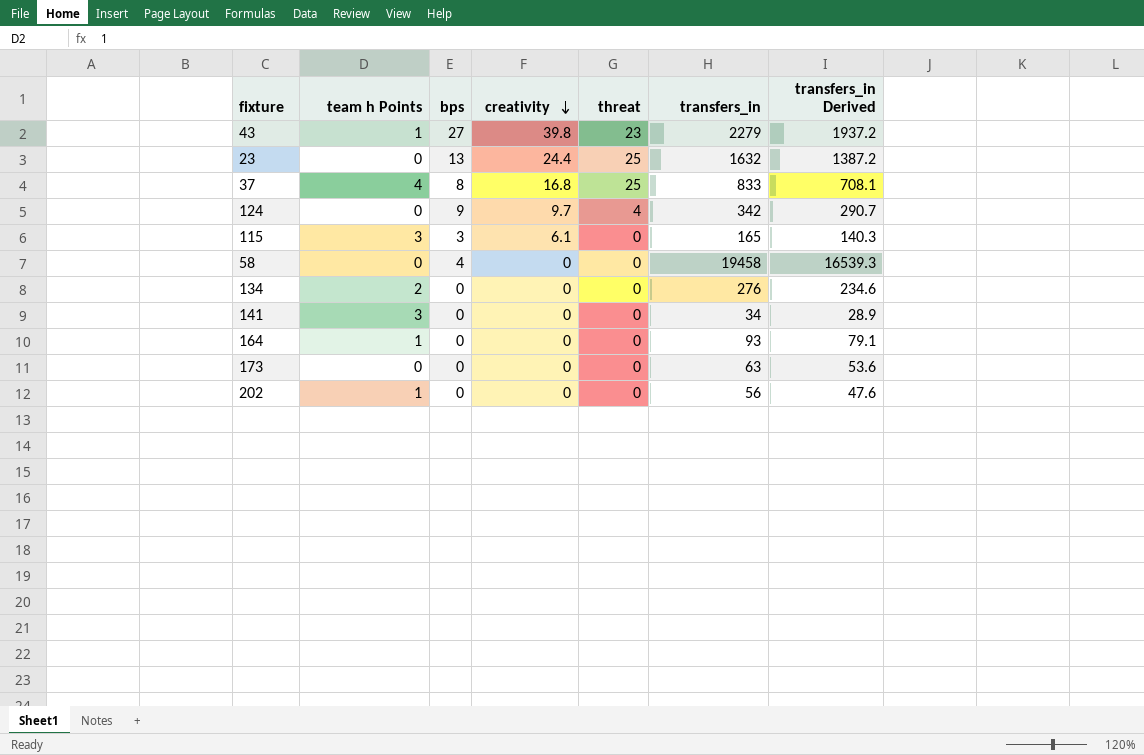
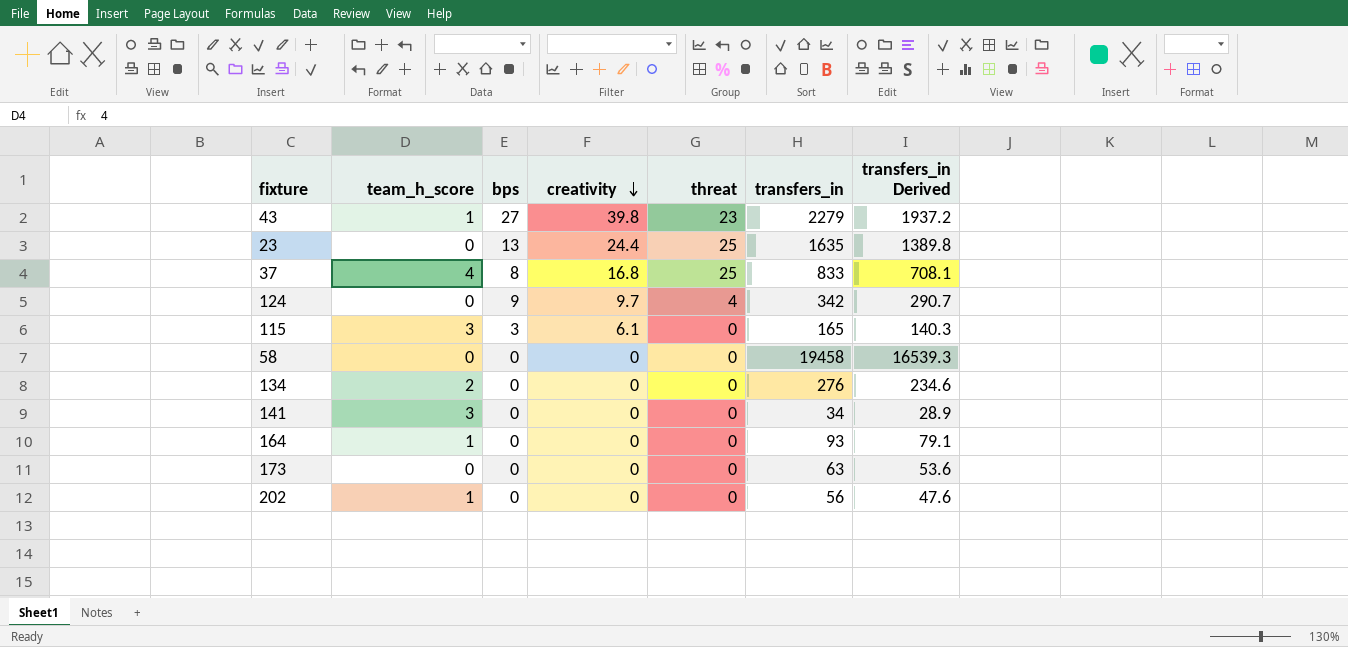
column name: team h Points -> team_h_score
23 | transfers_in: 1632 -> 1635
23 | transfers_in Derived: 1387.2 -> 1389.8
58 | bps: 4 -> 0

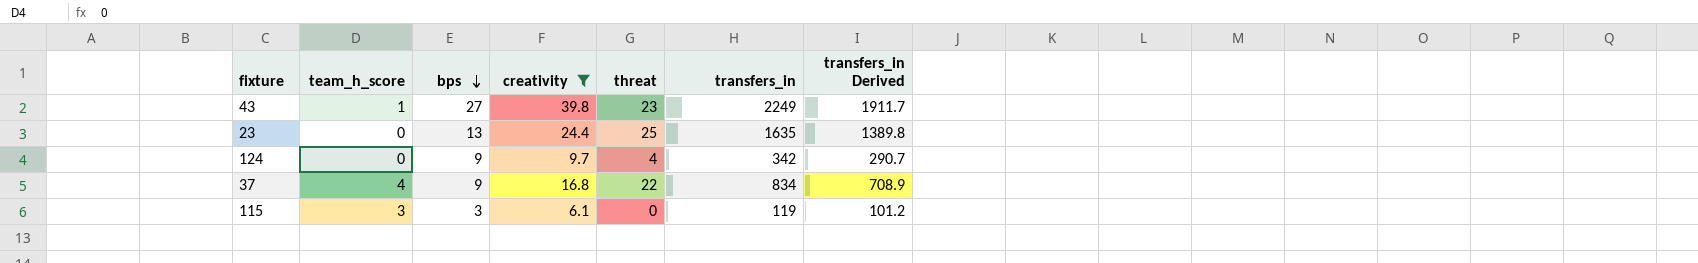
filter: none -> creativity != 0
row order: creativity descending -> bps descending
43 | transfers_in: 2279 -> 2249
43 | transfers_in Derived: 1937.2 -> 1911.7
37 | bps: 8 -> 9
37 | threat: 25 -> 22
37 | transfers_in: 833 -> 834
37 | transfers_in Derived: 708.1 -> 708.9
115 | transfers_in: 165 -> 119
115 | transfers_in Derived: 140.3 -> 101.2

